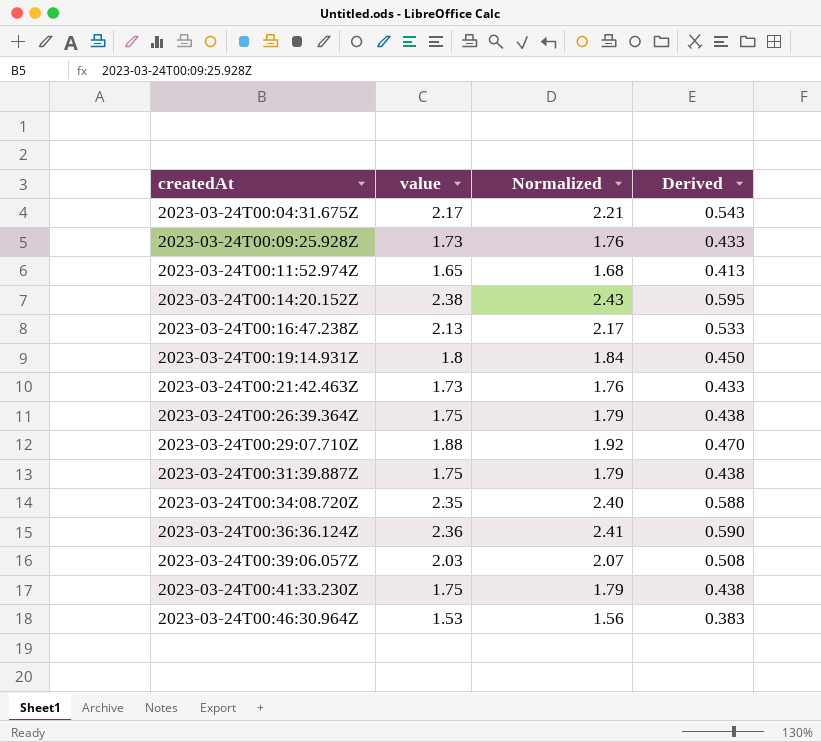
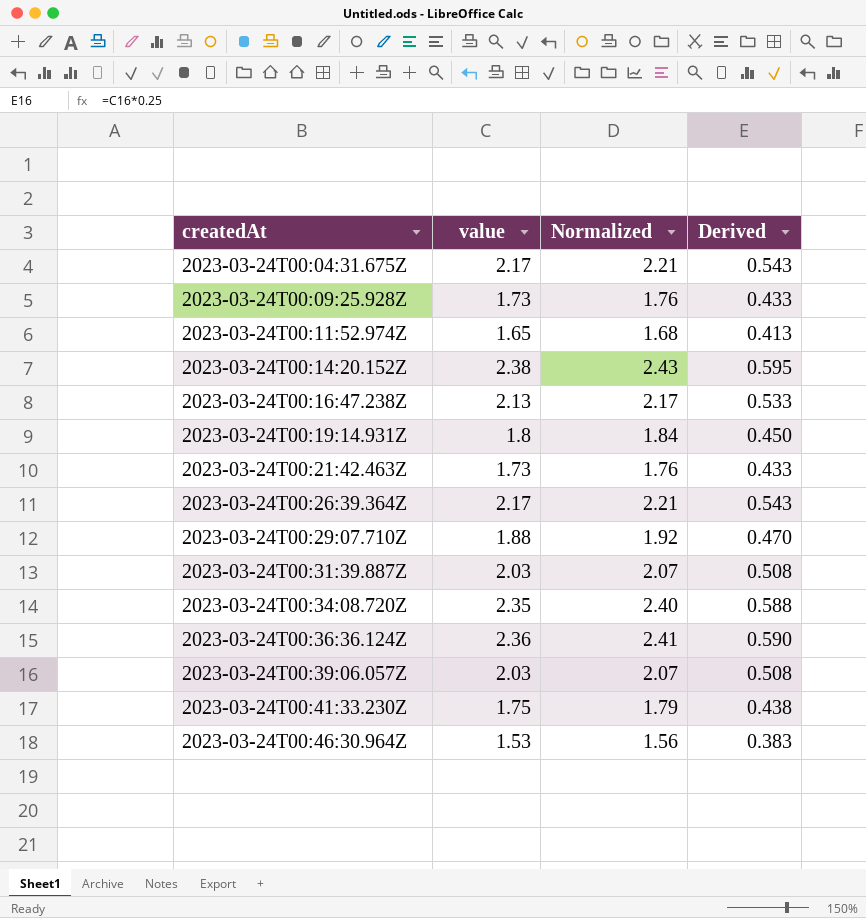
2023-03-24T00:26:39.364Z | value: 1.75 -> 2.17
2023-03-24T00:26:39.364Z | Normalized: 1.79 -> 2.21
2023-03-24T00:26:39.364Z | Derived: 0.438 -> 0.543
2023-03-24T00:31:39.887Z | value: 1.75 -> 2.03
2023-03-24T00:31:39.887Z | Normalized: 1.79 -> 2.07
2023-03-24T00:31:39.887Z | Derived: 0.438 -> 0.508

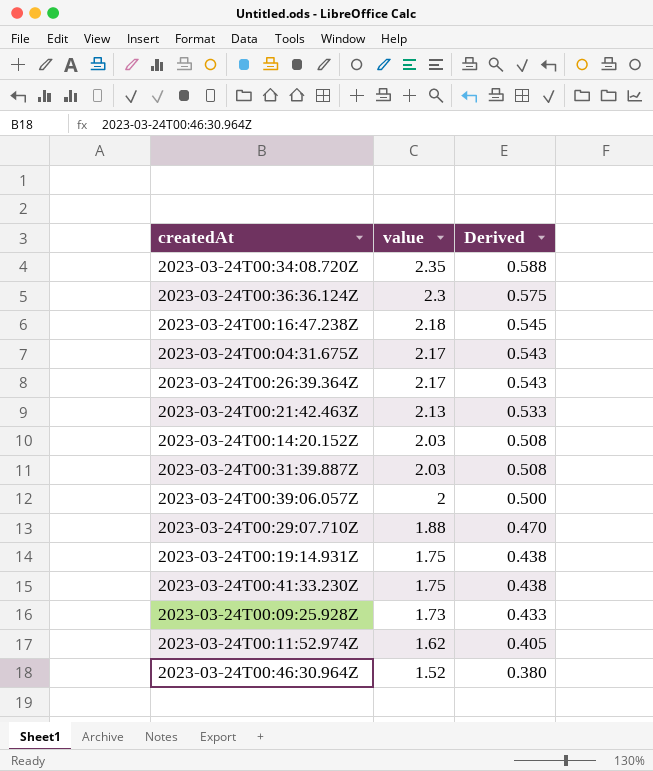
row order: createdAt ascending -> value descending
column Normalized | formula: [value] * 1.02 -> none
2023-03-24T00:36:36.124Z | value: 2.36 -> 2.3
2023-03-24T00:36:36.124Z | Derived: 0.590 -> 0.575
2023-03-24T00:16:47.238Z | value: 2.13 -> 2.18
2023-03-24T00:16:47.238Z | Derived: 0.533 -> 0.545
2023-03-24T00:21:42.463Z | value: 1.73 -> 2.13
2023-03-24T00:21:42.463Z | Derived: 0.433 -> 0.533
2023-03-24T00:14:20.152Z | value: 2.38 -> 2.03
2023-03-24T00:14:20.152Z | Derived: 0.595 -> 0.508
2023-03-24T00:39:06.057Z | value: 2.03 -> 2
2023-03-24T00:39:06.057Z | Derived: 0.508 -> 0.500
2023-03-24T00:19:14.931Z | value: 1.8 -> 1.75
2023-03-24T00:19:14.931Z | Derived: 0.450 -> 0.438
2023-03-24T00:11:52.974Z | value: 1.65 -> 1.62
2023-03-24T00:11:52.974Z | Derived: 0.413 -> 0.405
2023-03-24T00:46:30.964Z | value: 1.53 -> 1.52
2023-03-24T00:46:30.964Z | Derived: 0.383 -> 0.380

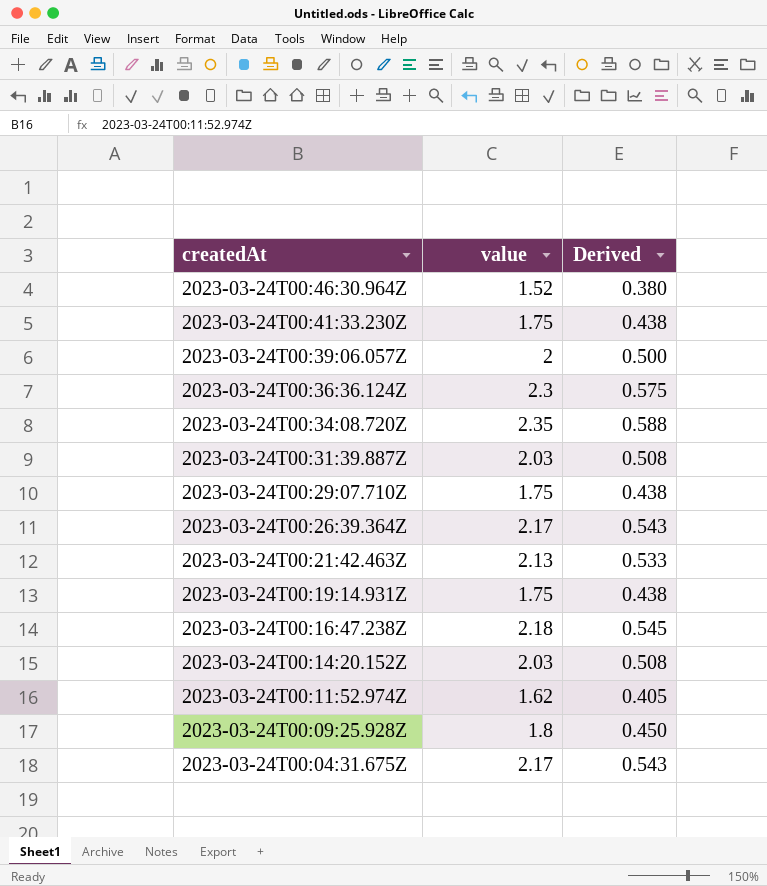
row order: value descending -> createdAt descending
2023-03-24T00:29:07.710Z | value: 1.88 -> 1.75
2023-03-24T00:29:07.710Z | Derived: 0.470 -> 0.438
2023-03-24T00:09:25.928Z | value: 1.73 -> 1.8
2023-03-24T00:09:25.928Z | Derived: 0.433 -> 0.450

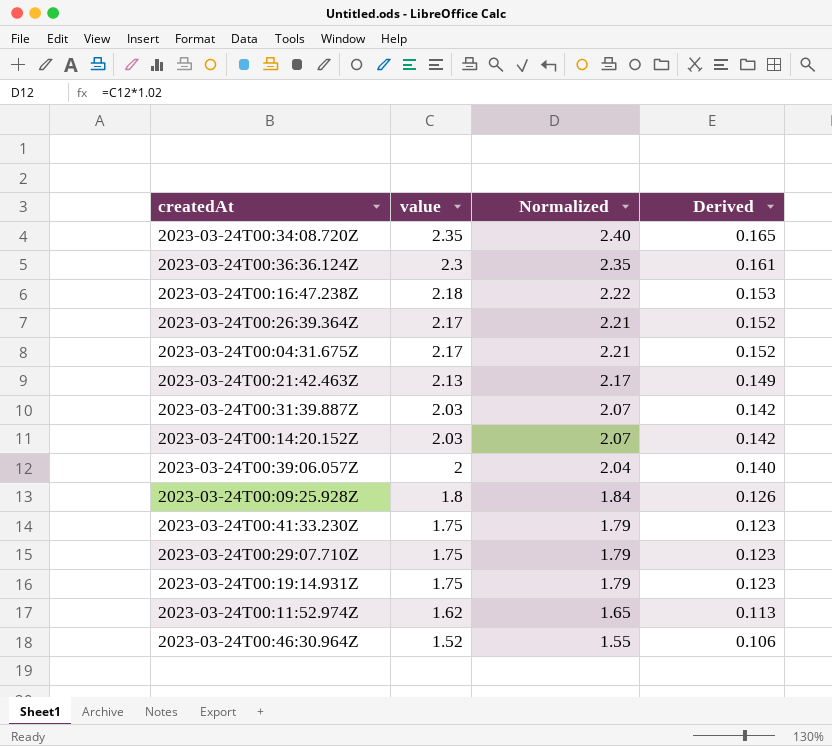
row order: createdAt descending -> value descending
column Normalized | formula: none -> [value] * 1.02
column Derived | formula: [value] * 0.25 -> [value] * 0.07

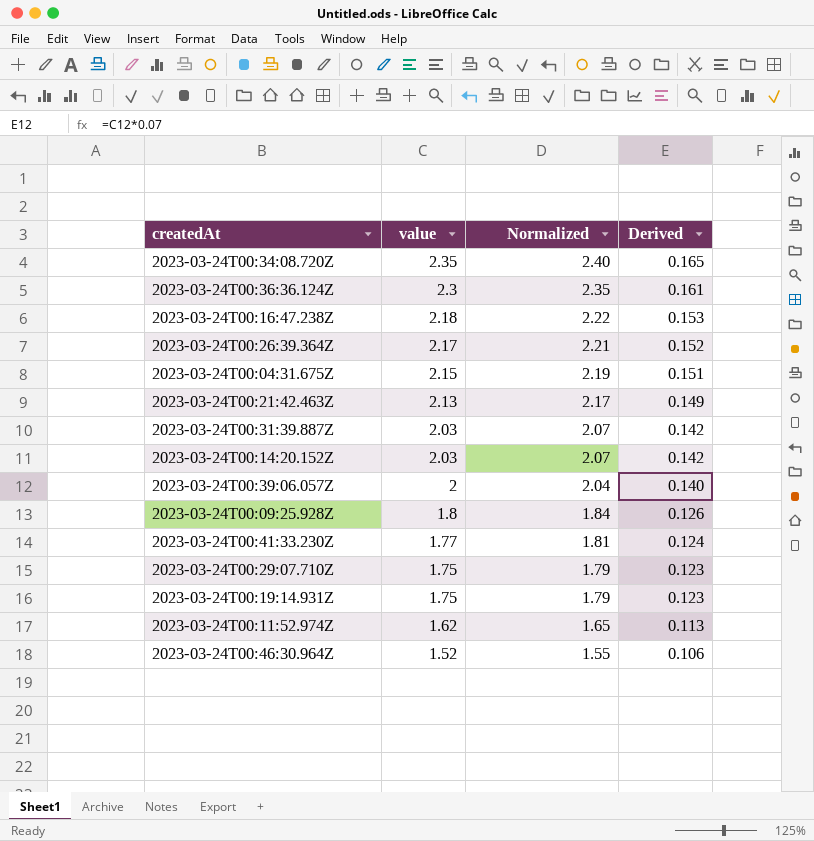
2023-03-24T00:04:31.675Z | value: 2.17 -> 2.15
2023-03-24T00:04:31.675Z | Normalized: 2.21 -> 2.19
2023-03-24T00:04:31.675Z | Derived: 0.152 -> 0.151
2023-03-24T00:41:33.230Z | value: 1.75 -> 1.77
2023-03-24T00:41:33.230Z | Normalized: 1.79 -> 1.81
2023-03-24T00:41:33.230Z | Derived: 0.123 -> 0.124

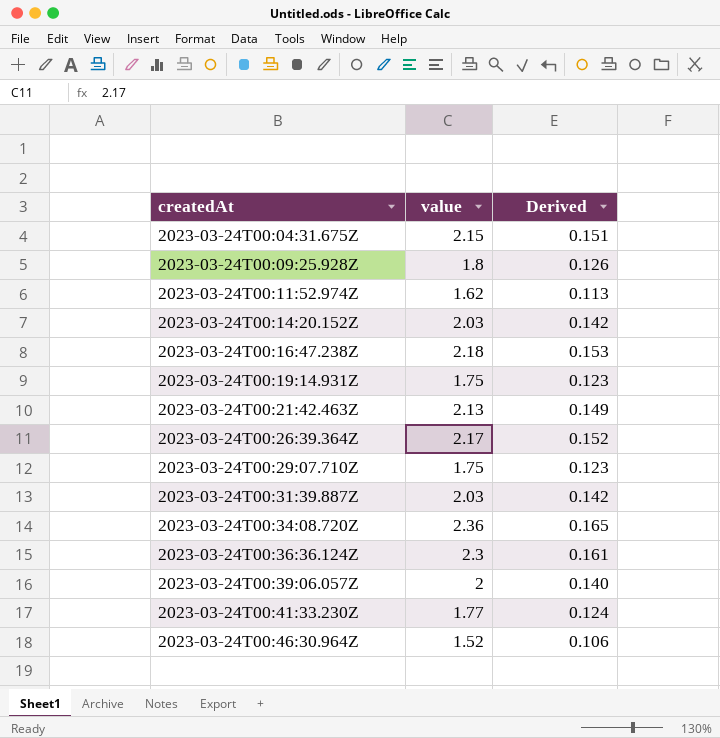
row order: value descending -> createdAt ascending
column Normalized | formula: [value] * 1.02 -> none
2023-03-24T00:34:08.720Z | value: 2.35 -> 2.36

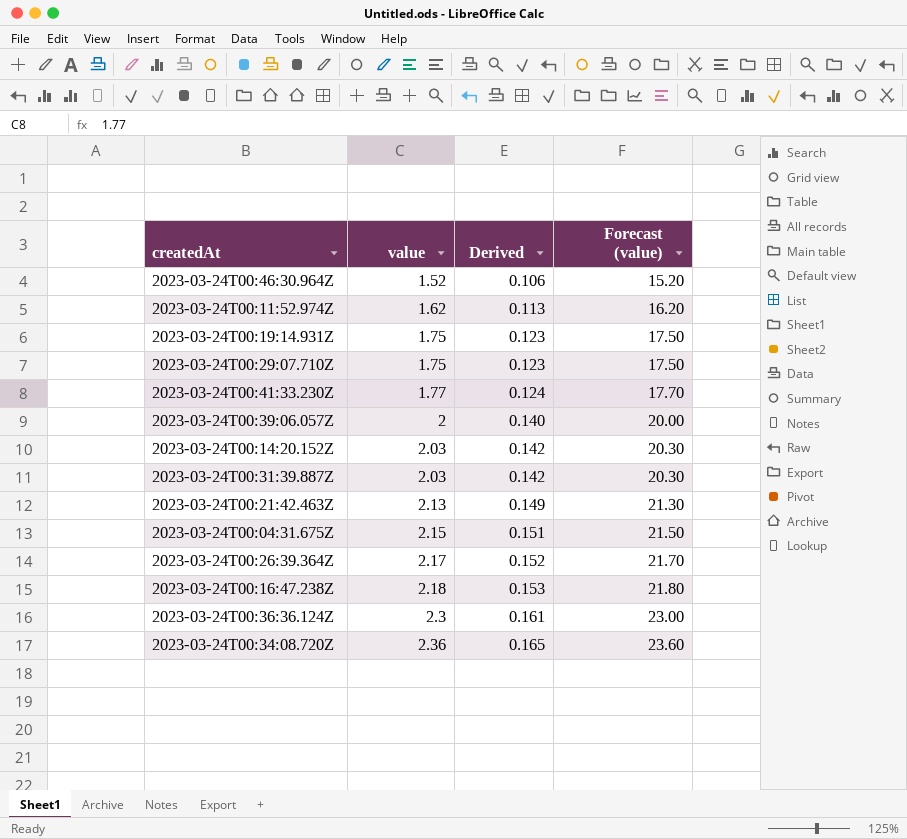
row order: createdAt ascending -> value ascending
column Forecast (value) | formula: none -> [value] * 10
row 2023-03-24T00:09:25.928Z: 1.8 | 0.126 -> none

